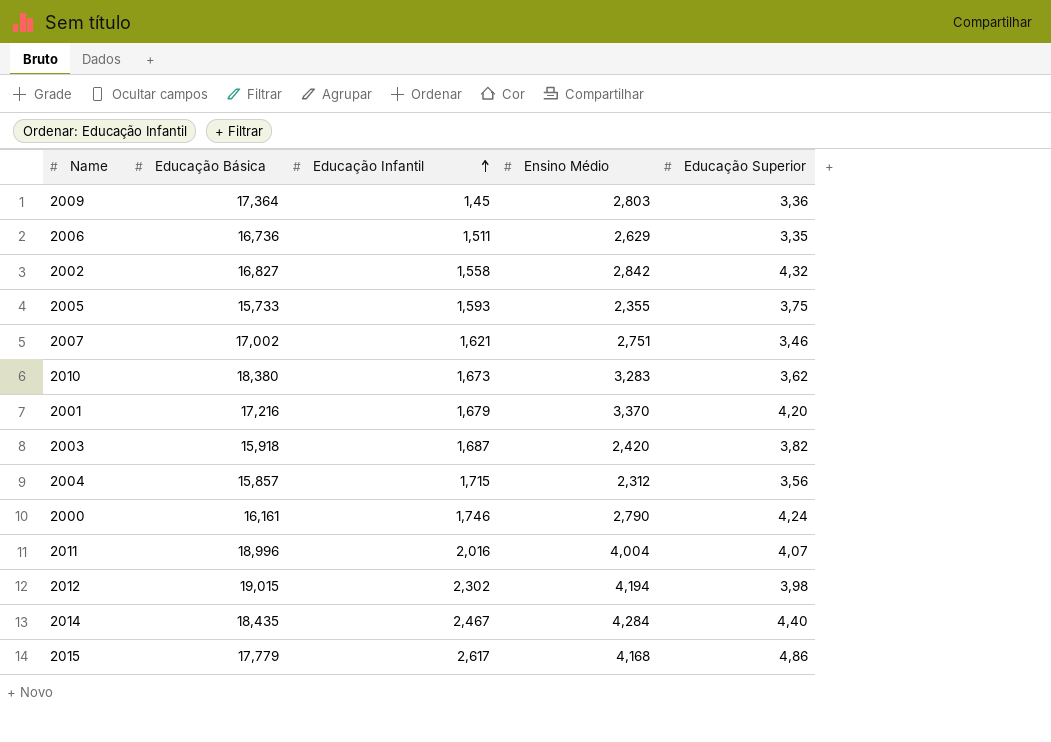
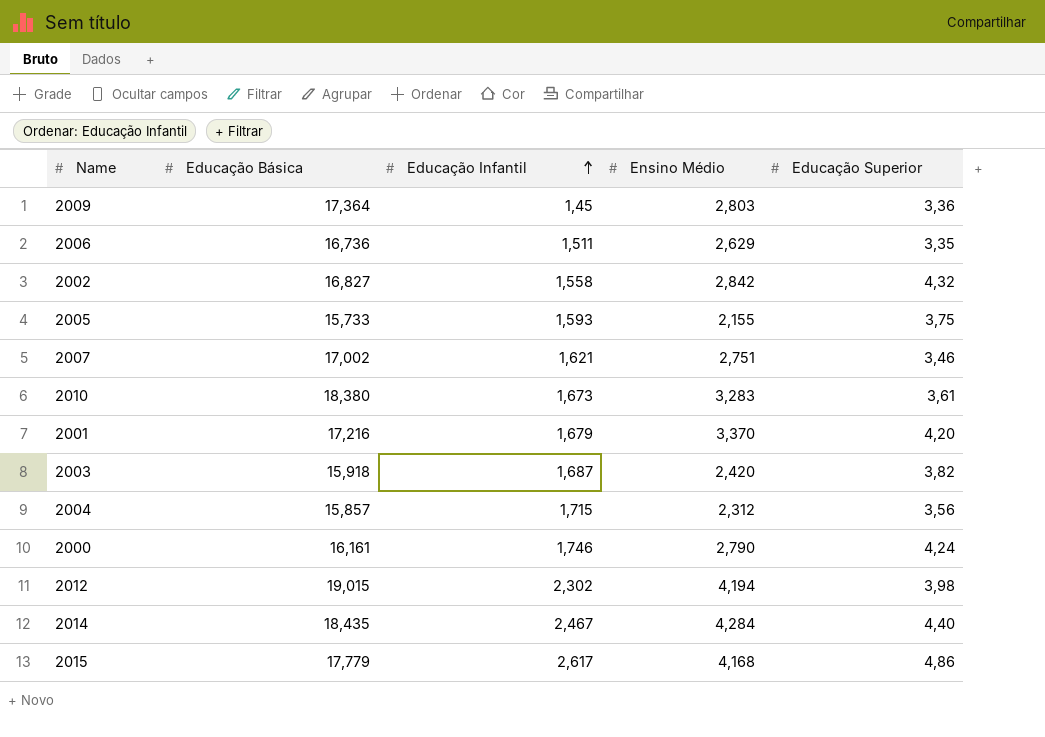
row 2011: 18,996 | 2,016 | 4,004 | 4,07 -> none
2005 | Ensino Médio: 2,355 -> 2,155
2010 | Educação Superior: 3,62 -> 3,61

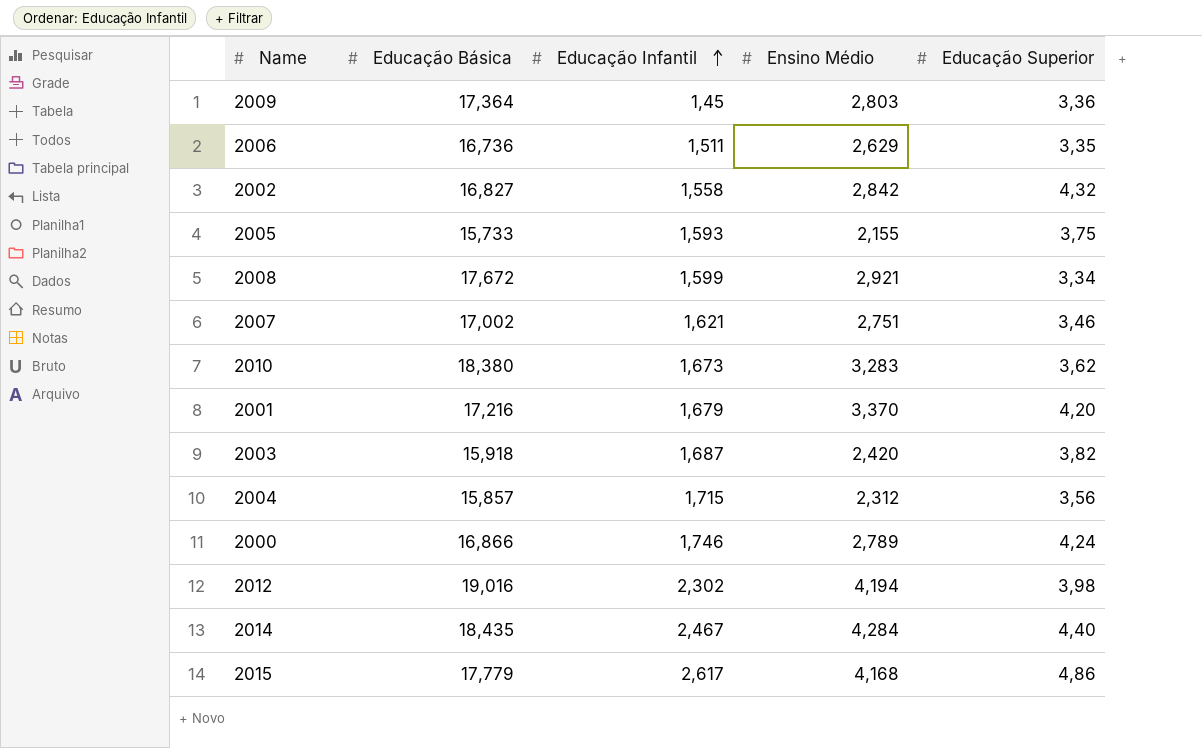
row 2008: none -> 17,672 | 1,599 | 2,921 | 3,34
2010 | Educação Superior: 3,61 -> 3,62
2000 | Educação Básica: 16,161 -> 16,866
2000 | Ensino Médio: 2,790 -> 2,789
2012 | Educação Básica: 19,015 -> 19,016

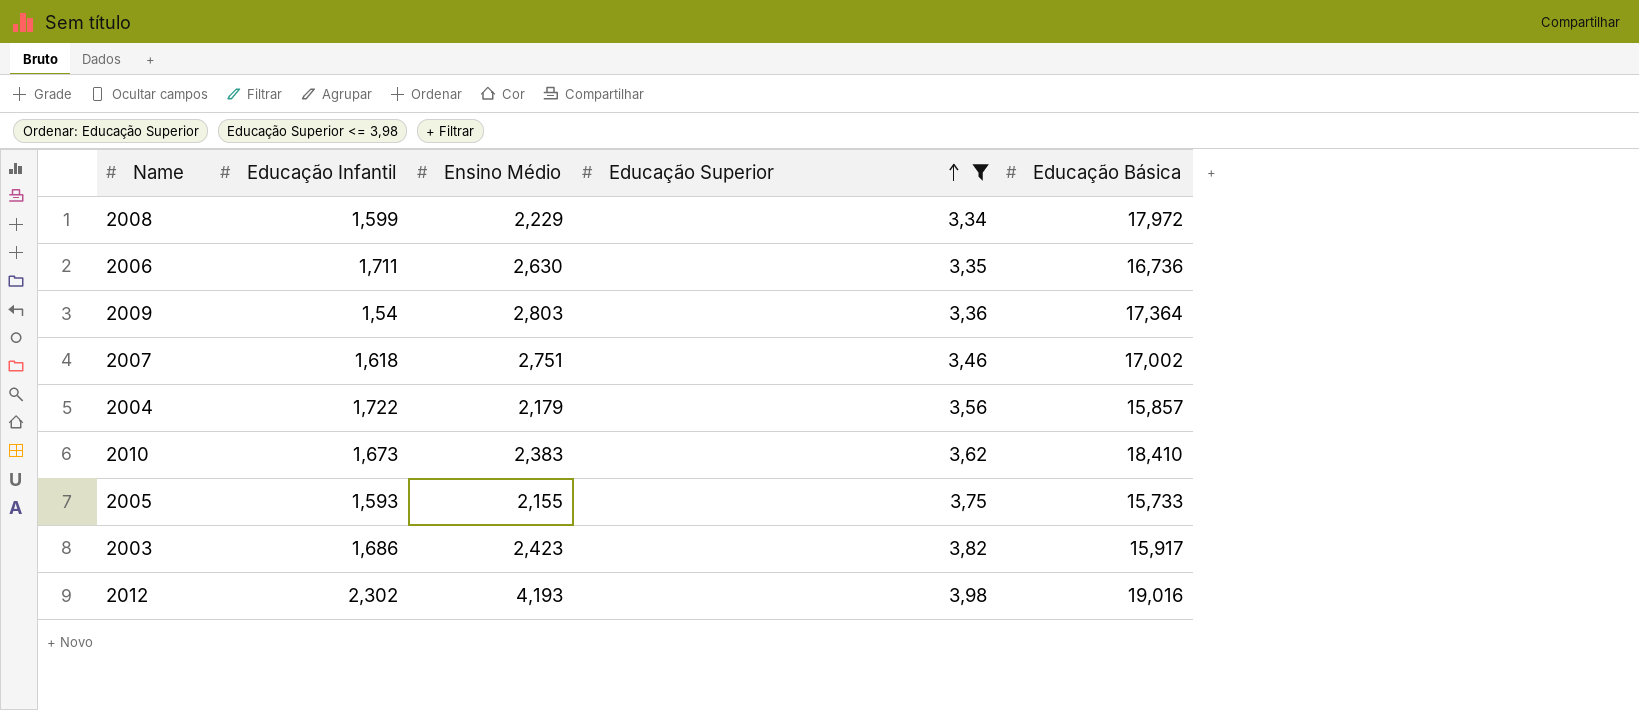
filter: none -> Educação Superior <= 3,98
row order: Educação Infantil ascending -> Educação Superior ascending
column Educação Básica | position: 2 -> 5
2008 | Ensino Médio: 2,921 -> 2,229
2008 | Educação Básica: 17,672 -> 17,972
2006 | Educação Infantil: 1,511 -> 1,711
2006 | Ensino Médio: 2,629 -> 2,630
2009 | Educação Infantil: 1,45 -> 1,54
2007 | Educação Infantil: 1,621 -> 1,618
2004 | Educação Infantil: 1,715 -> 1,722
2004 | Ensino Médio: 2,312 -> 2,179
2010 | Ensino Médio: 3,283 -> 2,383
2010 | Educação Básica: 18,380 -> 18,410
2003 | Educação Infantil: 1,687 -> 1,686
2003 | Ensino Médio: 2,420 -> 2,423
2003 | Educação Básica: 15,918 -> 15,917
2012 | Ensino Médio: 4,194 -> 4,193

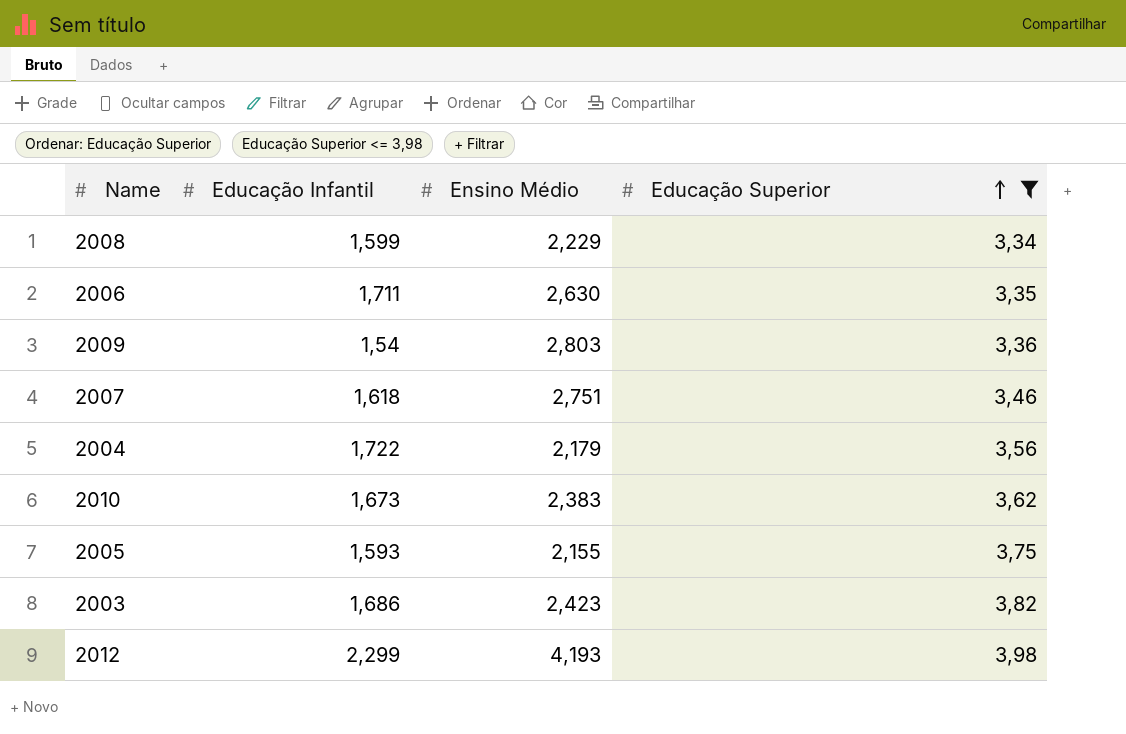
column Educação Básica | position: 5 -> none
2012 | Educação Infantil: 2,302 -> 2,299

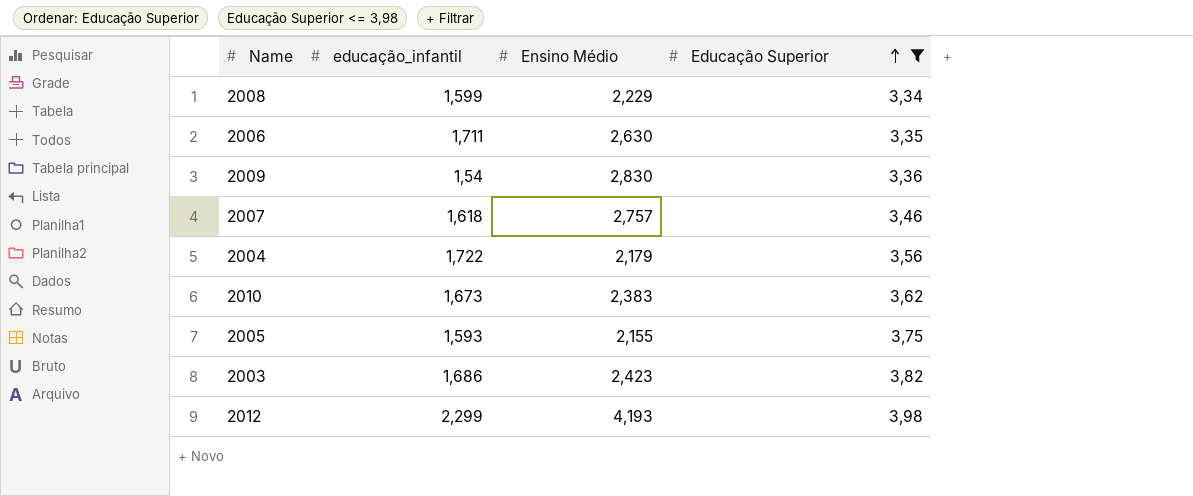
column name: Educação Infantil -> educação_infantil
2009 | Ensino Médio: 2,803 -> 2,830
2007 | Ensino Médio: 2,751 -> 2,757

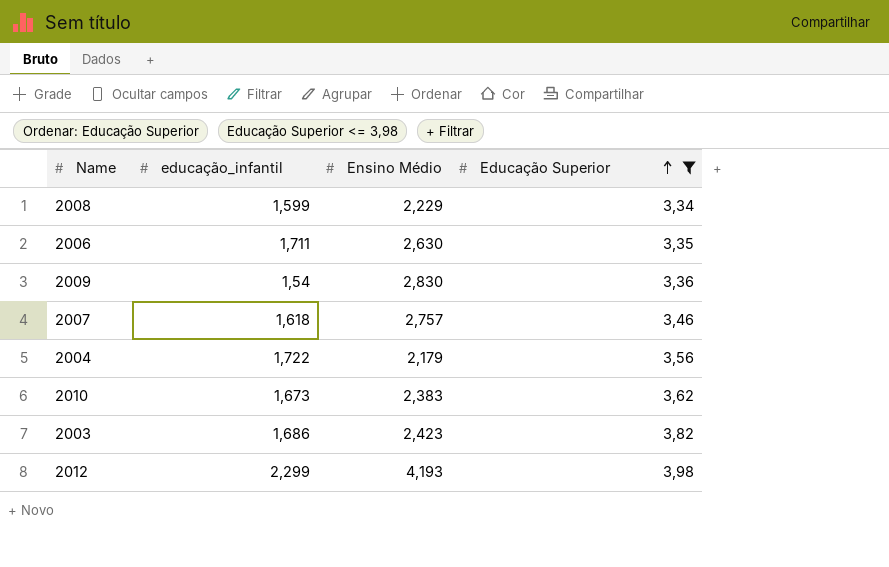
row 2005: 1,593 | 2,155 | 3,75 -> none

